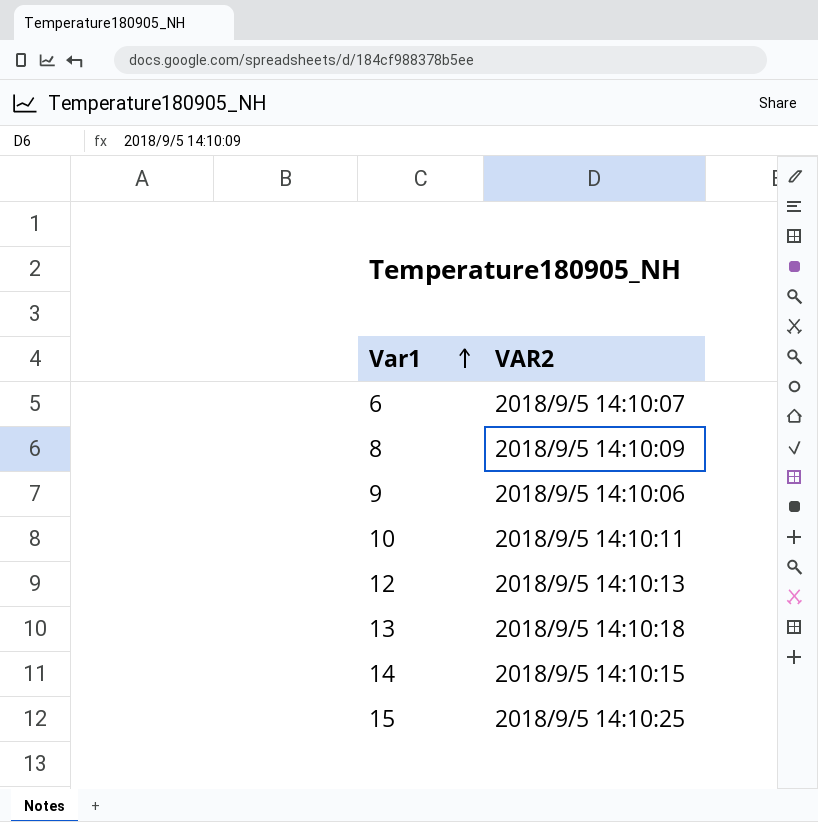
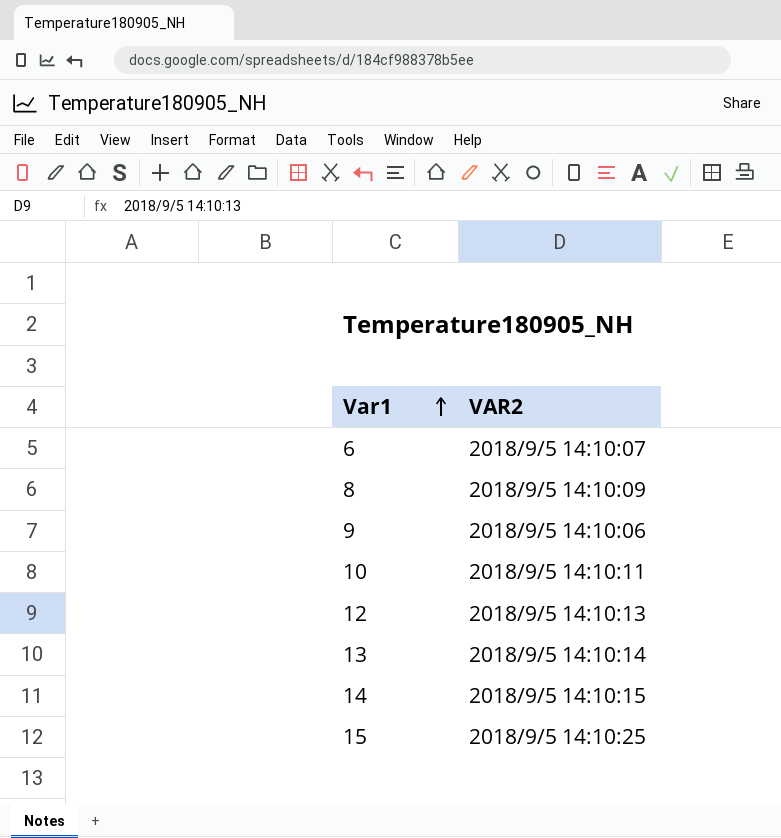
13 | VAR2: 2018/9/5 14:10:18 -> 2018/9/5 14:10:14

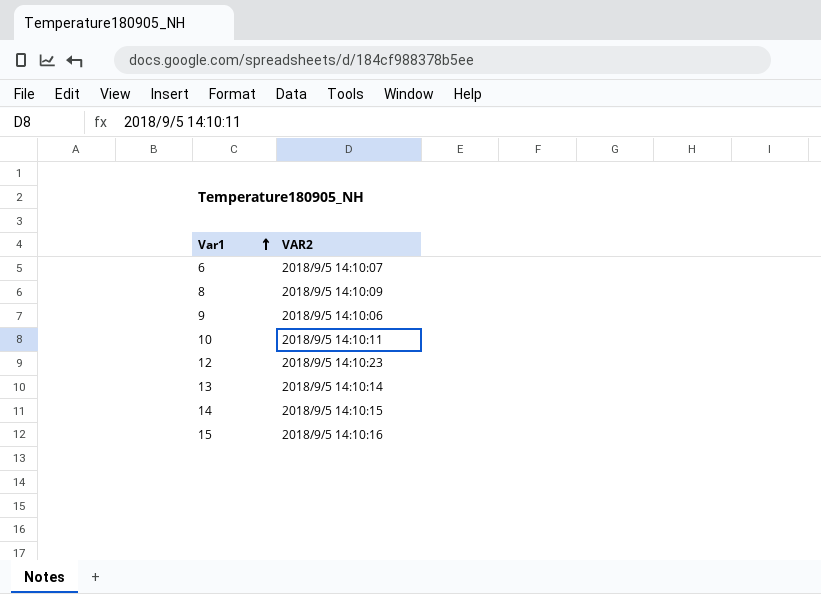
12 | VAR2: 2018/9/5 14:10:13 -> 2018/9/5 14:10:23
15 | VAR2: 2018/9/5 14:10:25 -> 2018/9/5 14:10:16

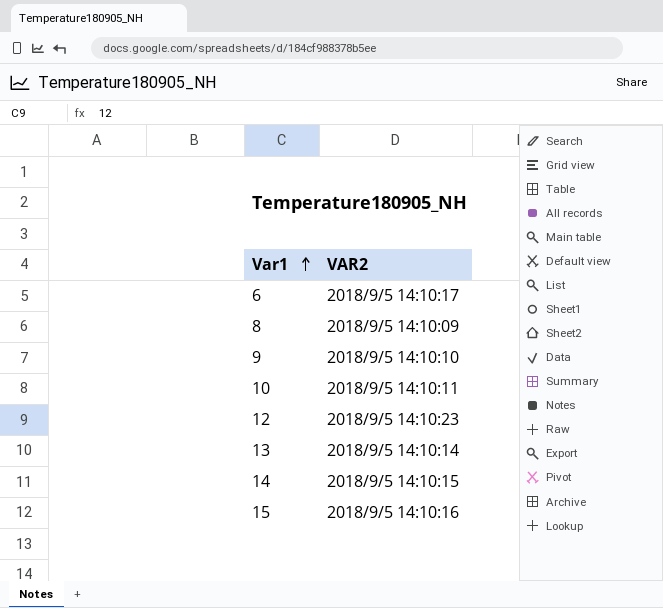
6 | VAR2: 2018/9/5 14:10:07 -> 2018/9/5 14:10:17
9 | VAR2: 2018/9/5 14:10:06 -> 2018/9/5 14:10:10

